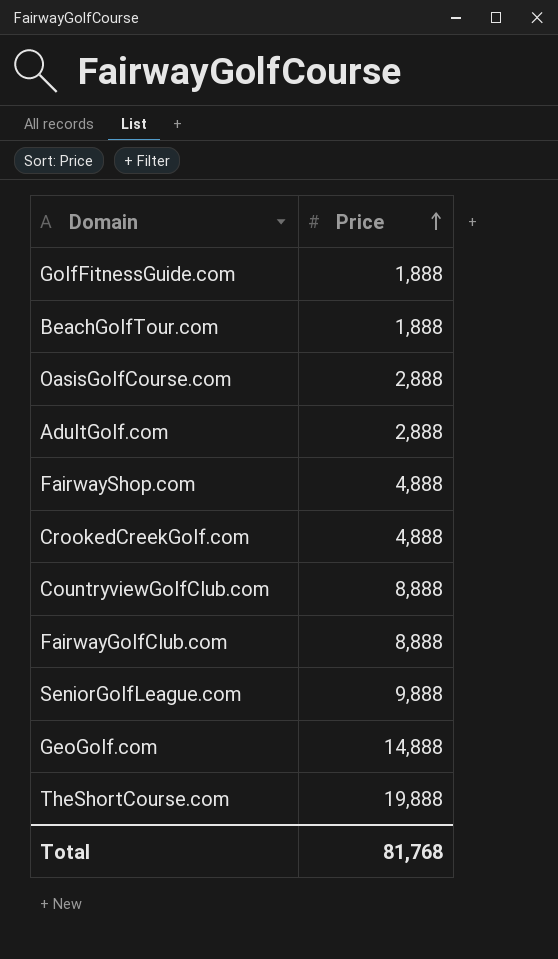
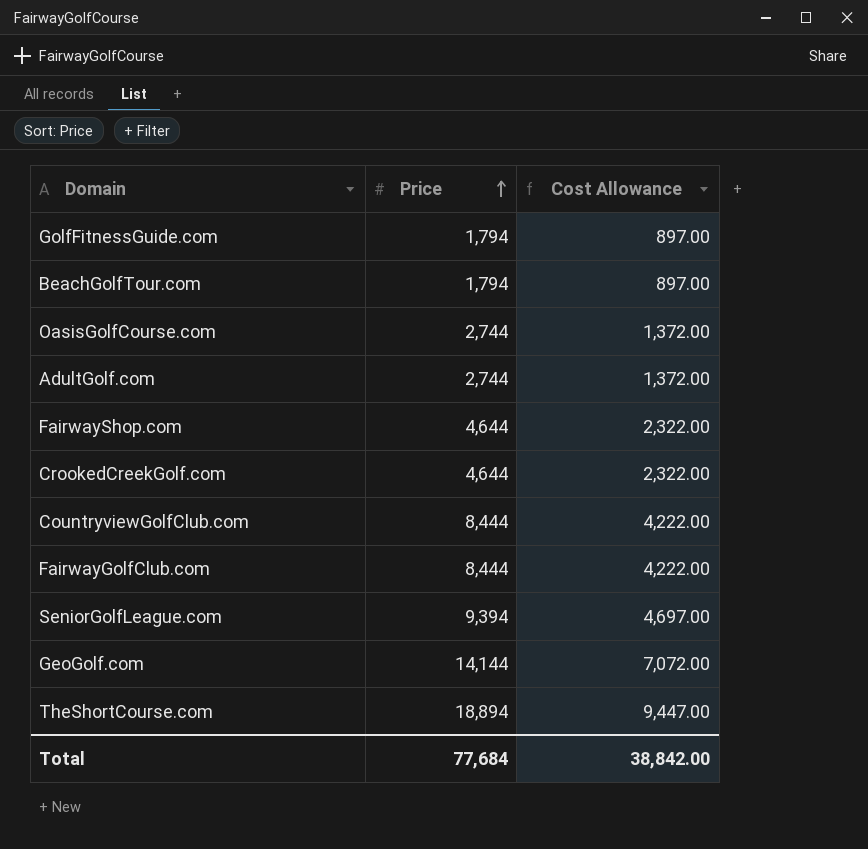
column Cost Allowance | formula: none -> [Price] * 0.5
GolfFitnessGuide.com | Price: 1,888 -> 1,794
BeachGolfTour.com | Price: 1,888 -> 1,794
OasisGolfCourse.com | Price: 2,888 -> 2,744
AdultGolf.com | Price: 2,888 -> 2,744
FairwayShop.com | Price: 4,888 -> 4,644
CrookedCreekGolf.com | Price: 4,888 -> 4,644
CountryviewGolfClub.com | Price: 8,888 -> 8,444
FairwayGolfClub.com | Price: 8,888 -> 8,444
SeniorGolfLeague.com | Price: 9,888 -> 9,394
GeoGolf.com | Price: 14,888 -> 14,144
TheShortCourse.com | Price: 19,888 -> 18,894
Total | Price: 81,768 -> 77,684

